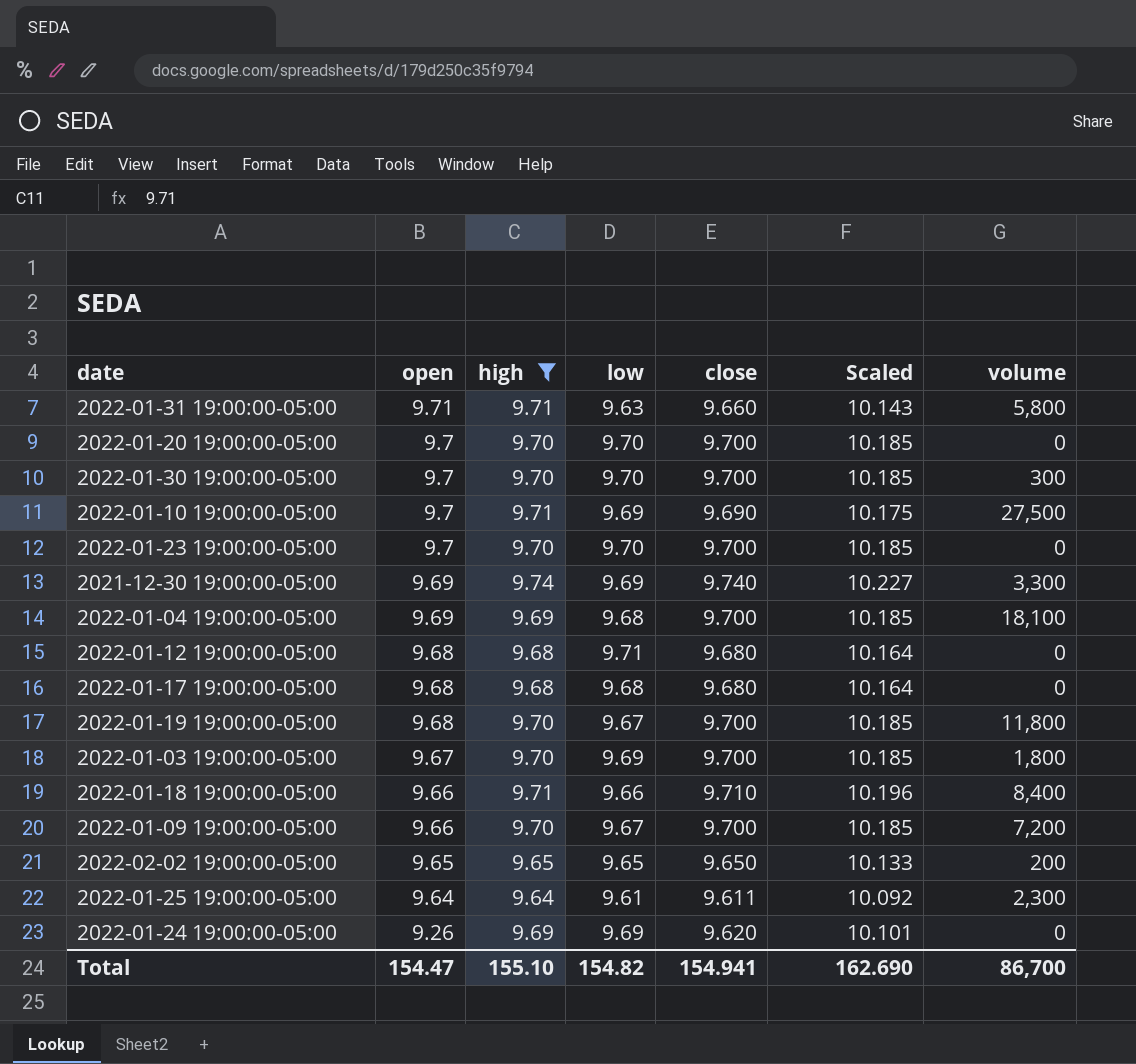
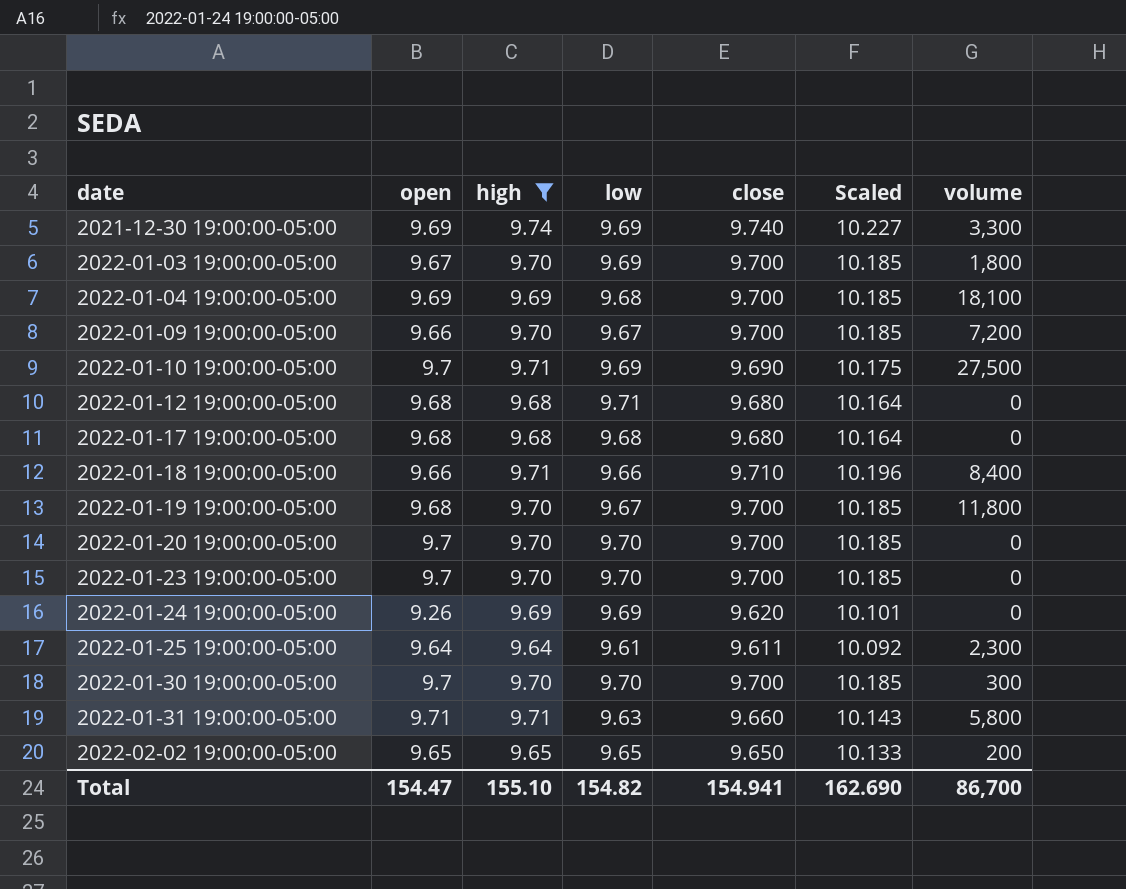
row order: open descending -> date ascending

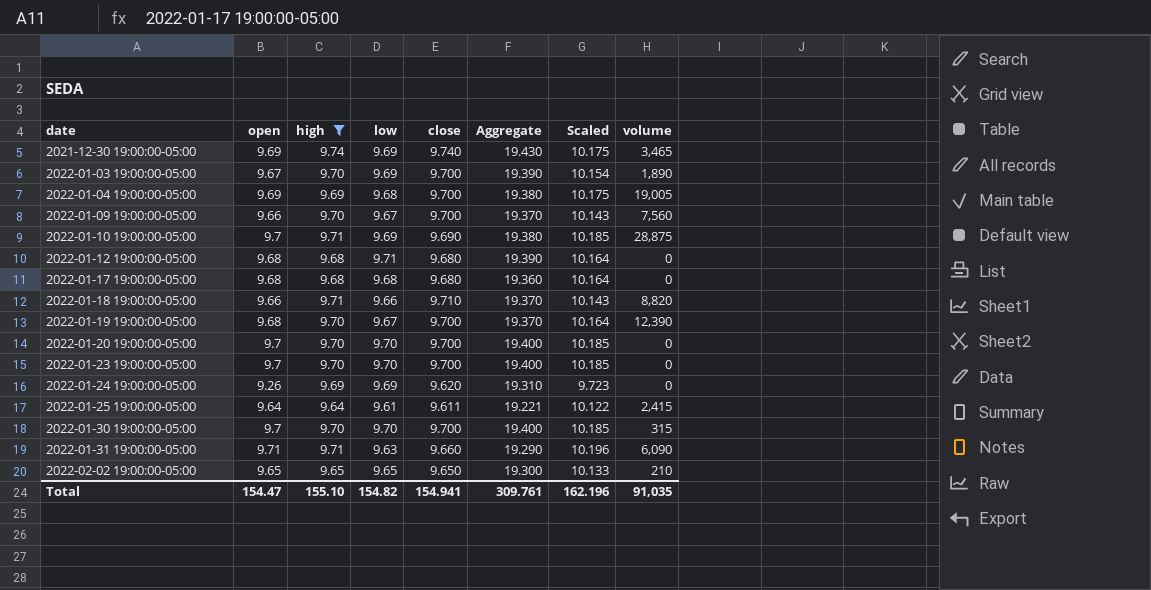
column Aggregate | formula: none -> [low] + [close]
column Scaled | formula: [close] * 1.05 -> [open] * 1.05
2021-12-30 19:00:00-05:00 | volume: 3,300 -> 3,465
2022-01-03 19:00:00-05:00 | volume: 1,800 -> 1,890
2022-01-04 19:00:00-05:00 | volume: 18,100 -> 19,005
2022-01-09 19:00:00-05:00 | volume: 7,200 -> 7,560
2022-01-10 19:00:00-05:00 | volume: 27,500 -> 28,875
2022-01-18 19:00:00-05:00 | volume: 8,400 -> 8,820
2022-01-19 19:00:00-05:00 | volume: 11,800 -> 12,390
2022-01-25 19:00:00-05:00 | volume: 2,300 -> 2,415
2022-01-30 19:00:00-05:00 | volume: 300 -> 315
2022-01-31 19:00:00-05:00 | volume: 5,800 -> 6,090
2022-02-02 19:00:00-05:00 | volume: 200 -> 210
Total | Scaled: 162.690 -> 162.196
Total | volume: 86,700 -> 91,035

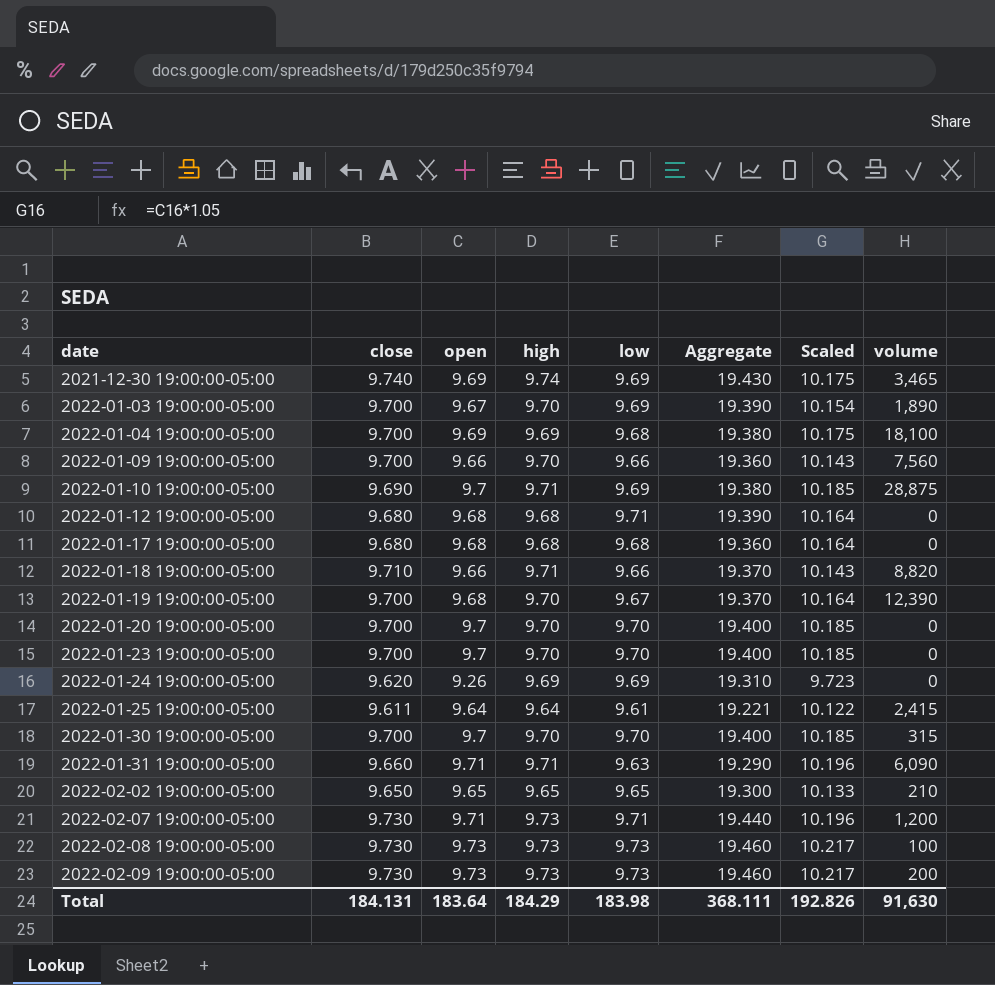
filter: high != 9.73 -> none
column close | position: 5 -> 2
2022-01-04 19:00:00-05:00 | volume: 19,005 -> 18,100
2022-01-09 19:00:00-05:00 | low: 9.67 -> 9.66
2022-01-09 19:00:00-05:00 | Aggregate: 19.370 -> 19.360
Total | close: 154.941 -> 184.131
Total | open: 154.47 -> 183.64
Total | high: 155.10 -> 184.29
Total | low: 154.82 -> 183.98
Total | Aggregate: 309.761 -> 368.111
Total | Scaled: 162.196 -> 192.826
Total | volume: 91,035 -> 91,630

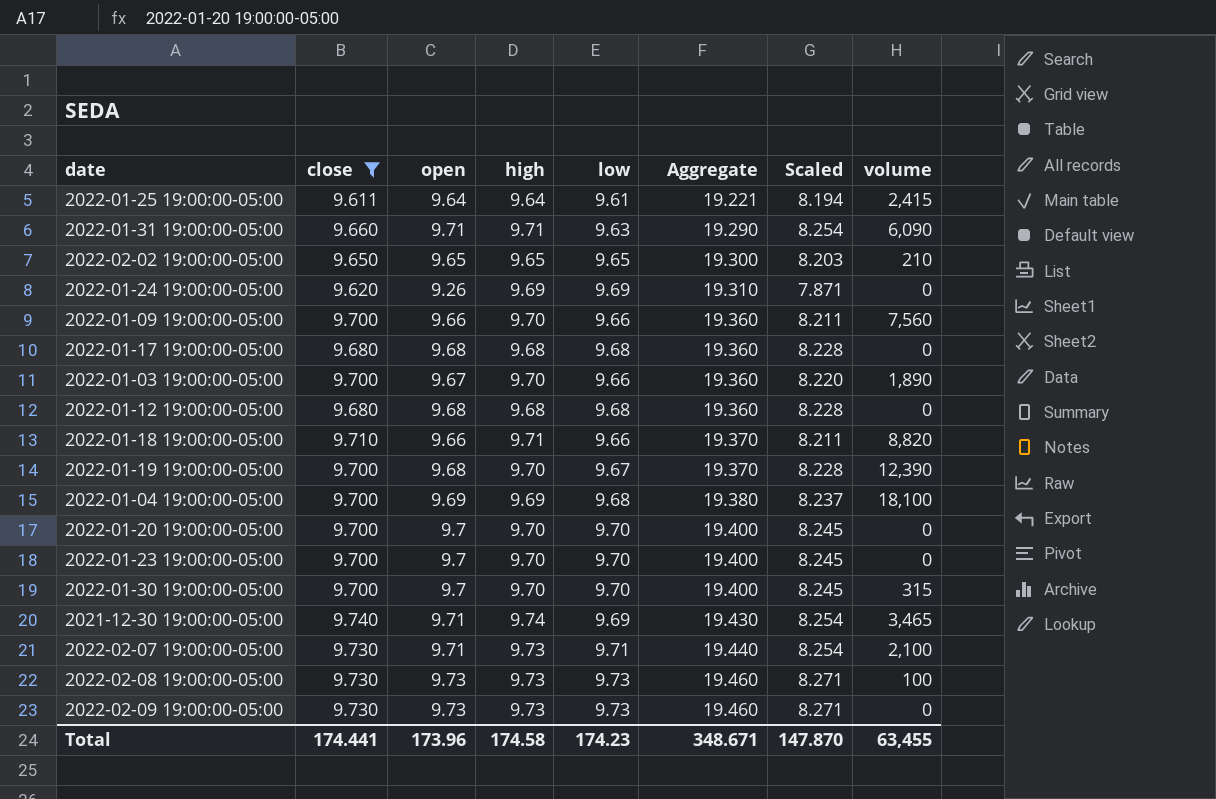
filter: none -> close != 9.690
row order: date ascending -> Aggregate ascending
column Scaled | formula: [open] * 1.05 -> [open] * 0.85
2022-01-03 19:00:00-05:00 | low: 9.69 -> 9.66
2022-01-03 19:00:00-05:00 | Aggregate: 19.390 -> 19.360
2022-01-12 19:00:00-05:00 | low: 9.71 -> 9.68
2022-01-12 19:00:00-05:00 | Aggregate: 19.390 -> 19.360
2021-12-30 19:00:00-05:00 | open: 9.69 -> 9.71
2022-02-07 19:00:00-05:00 | volume: 1,200 -> 2,100
2022-02-09 19:00:00-05:00 | volume: 200 -> 0
Total | close: 184.131 -> 174.441
Total | open: 183.64 -> 173.96
Total | high: 184.29 -> 174.58
Total | low: 183.98 -> 174.23
Total | Aggregate: 368.111 -> 348.671
Total | Scaled: 192.826 -> 147.870
Total | volume: 91,630 -> 63,455

